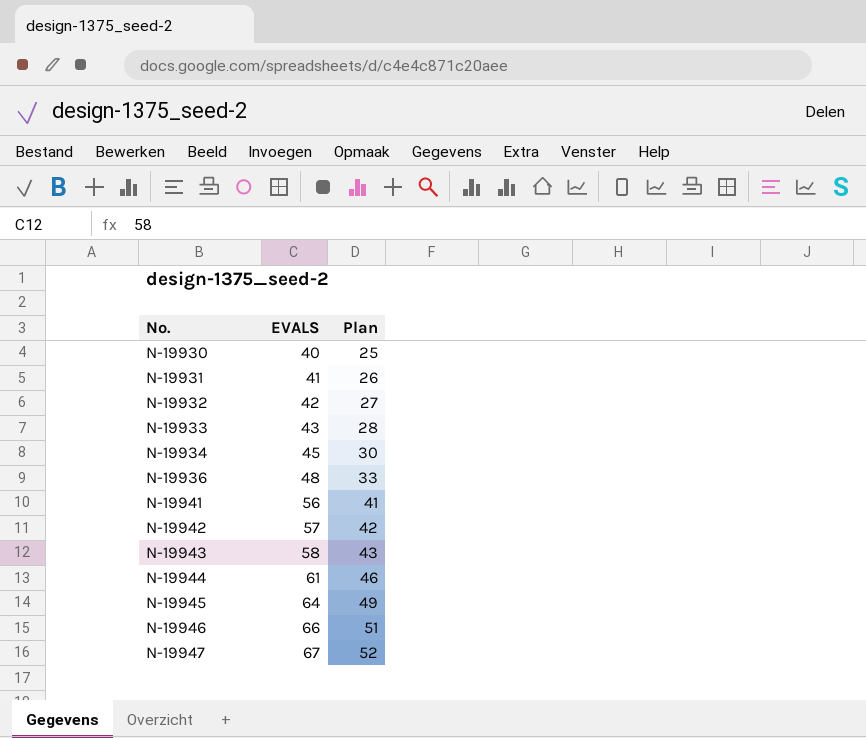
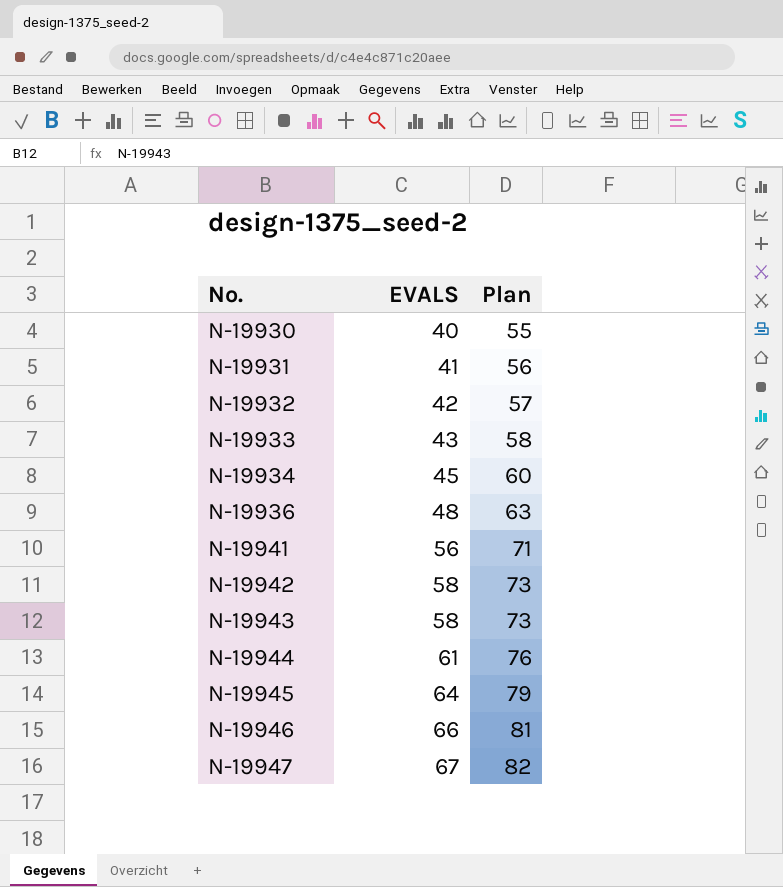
column Plan | formula: [EVALS] - 15 -> [EVALS] + 15
N-19942 | EVALS: 57 -> 58

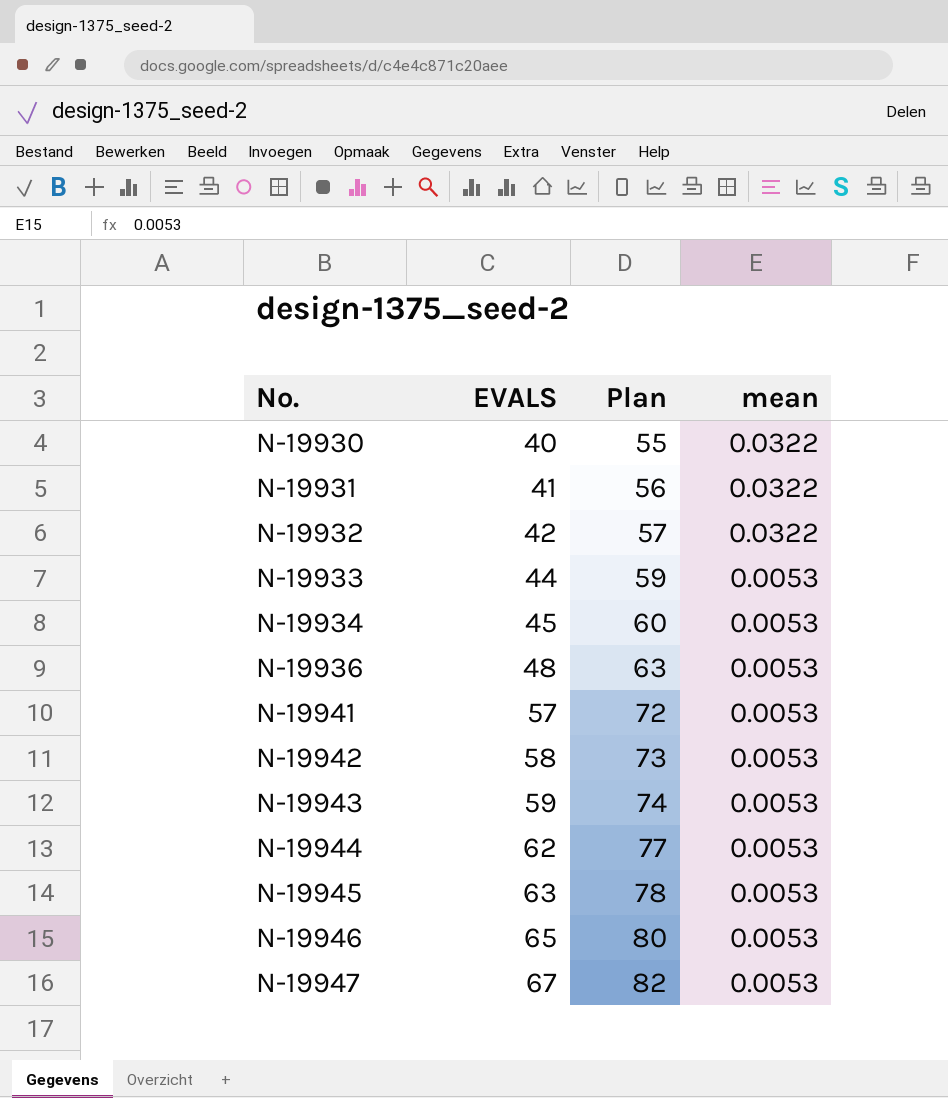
column mean | position: none -> 4
N-19933 | EVALS: 43 -> 44
N-19933 | Plan: 58 -> 59
N-19941 | EVALS: 56 -> 57
N-19941 | Plan: 71 -> 72
N-19943 | EVALS: 58 -> 59
N-19943 | Plan: 73 -> 74
N-19944 | EVALS: 61 -> 62
N-19944 | Plan: 76 -> 77
N-19945 | EVALS: 64 -> 63
N-19945 | Plan: 79 -> 78
N-19946 | EVALS: 66 -> 65
N-19946 | Plan: 81 -> 80

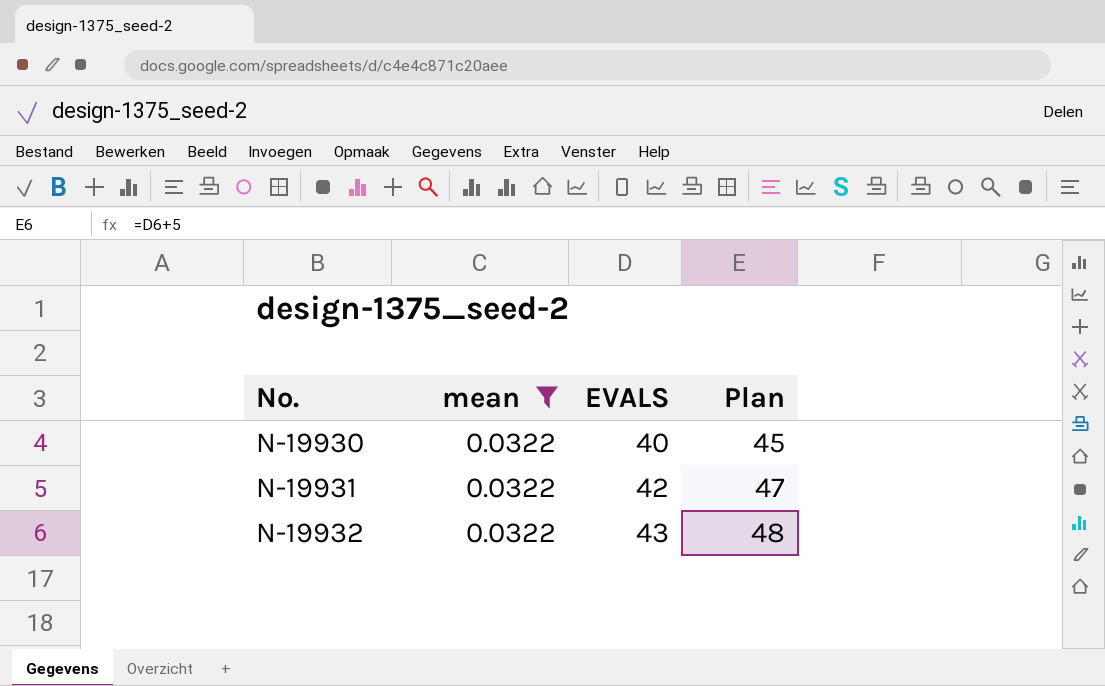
filter: none -> mean = 0.0322
column mean | position: 4 -> 2
column Plan | formula: [EVALS] + 15 -> [EVALS] + 5
N-19931 | EVALS: 41 -> 42
N-19932 | EVALS: 42 -> 43

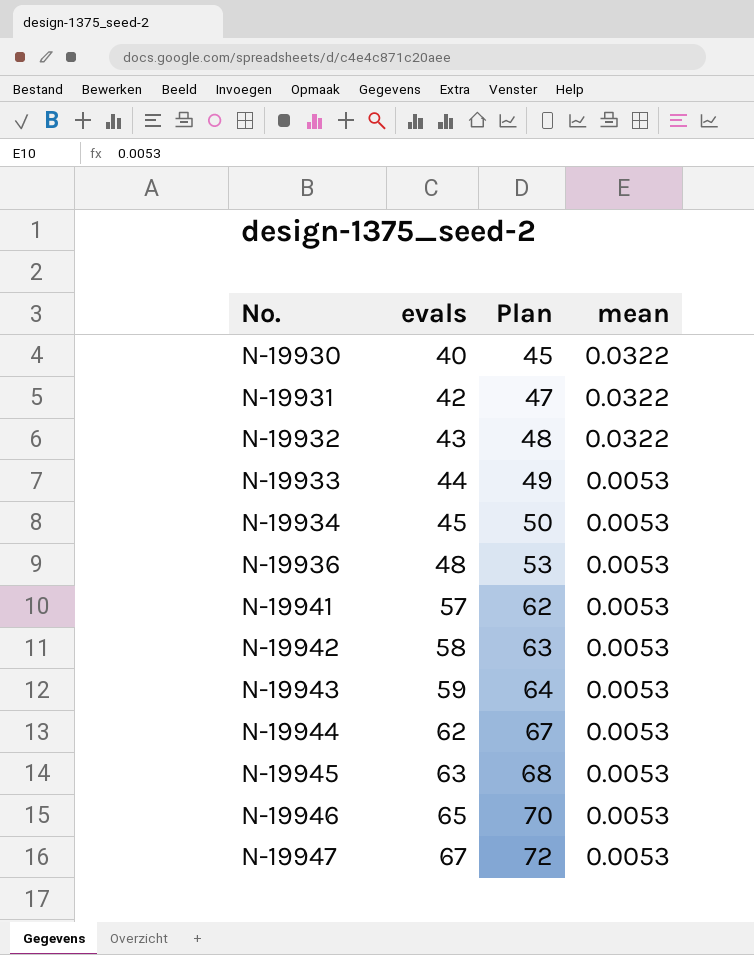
filter: mean = 0.0322 -> none
column name: EVALS -> evals
column mean | position: 2 -> 4

